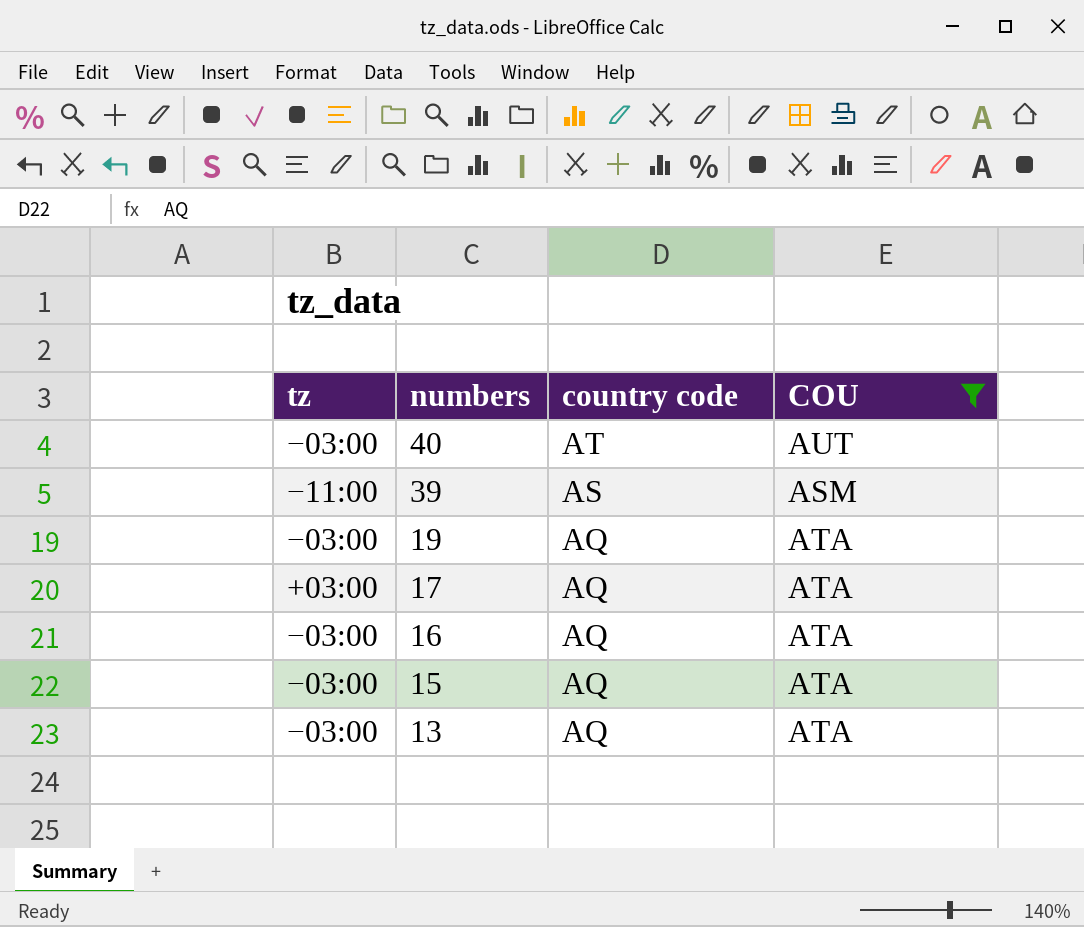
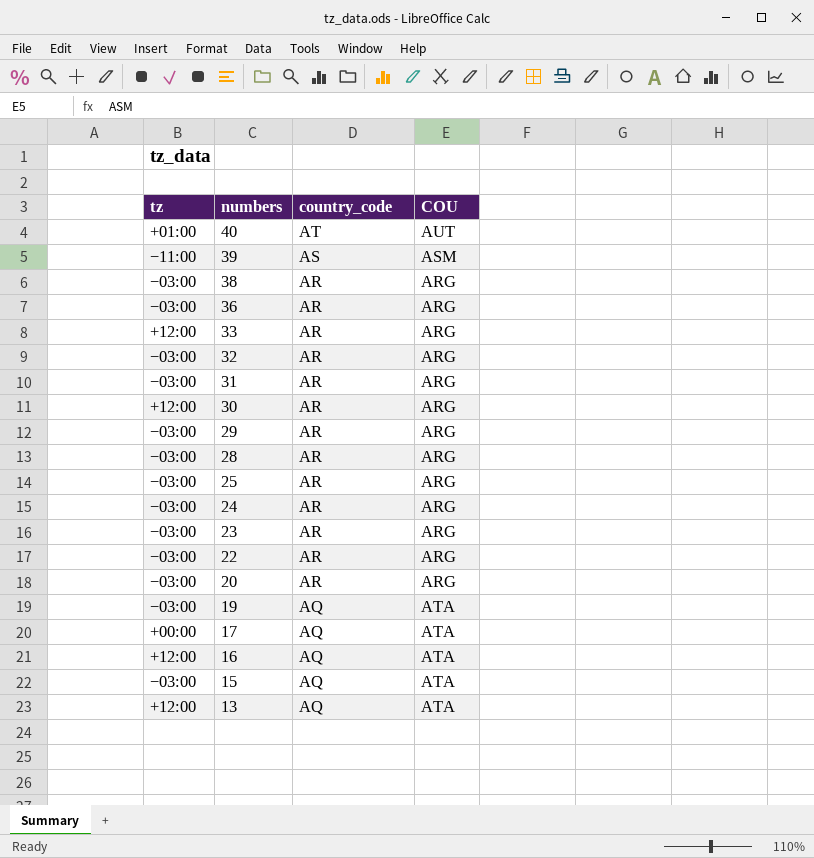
filter: COU != ARG -> none
column name: country code -> country_code
40 | tz: −03:00 -> +01:00
17 | tz: +03:00 -> +00:00
16 | tz: −03:00 -> +12:00
13 | tz: −03:00 -> +12:00

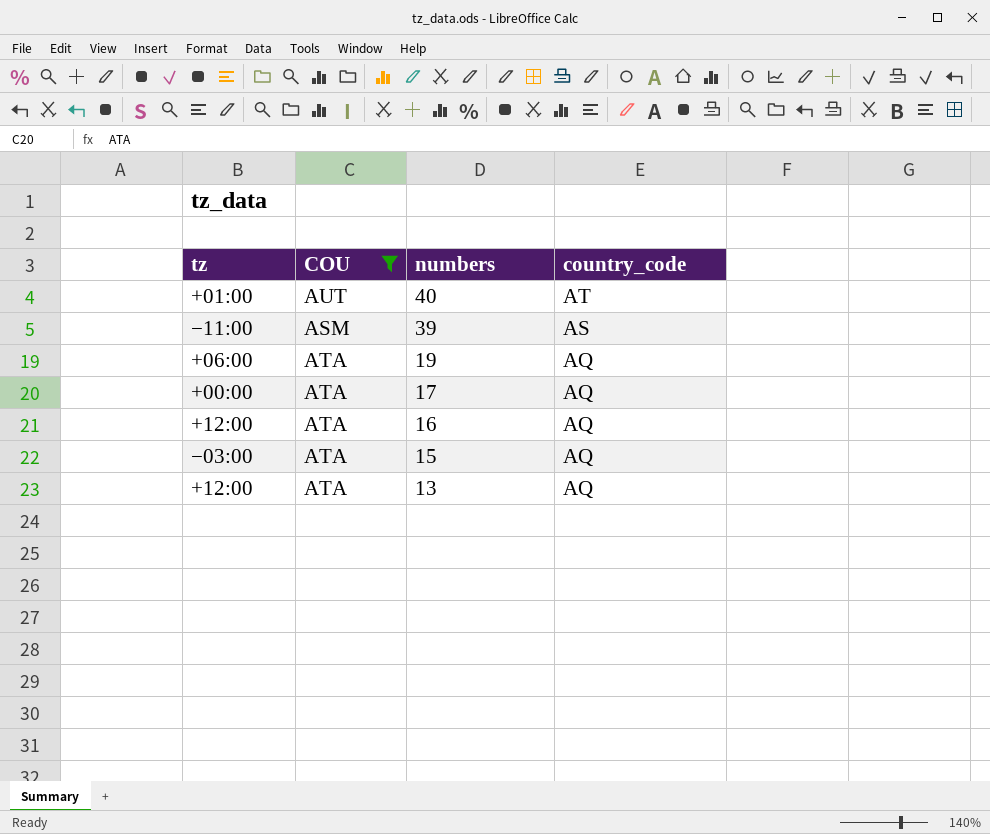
filter: none -> COU != ARG
column COU | position: 4 -> 2
19 | tz: −03:00 -> +06:00

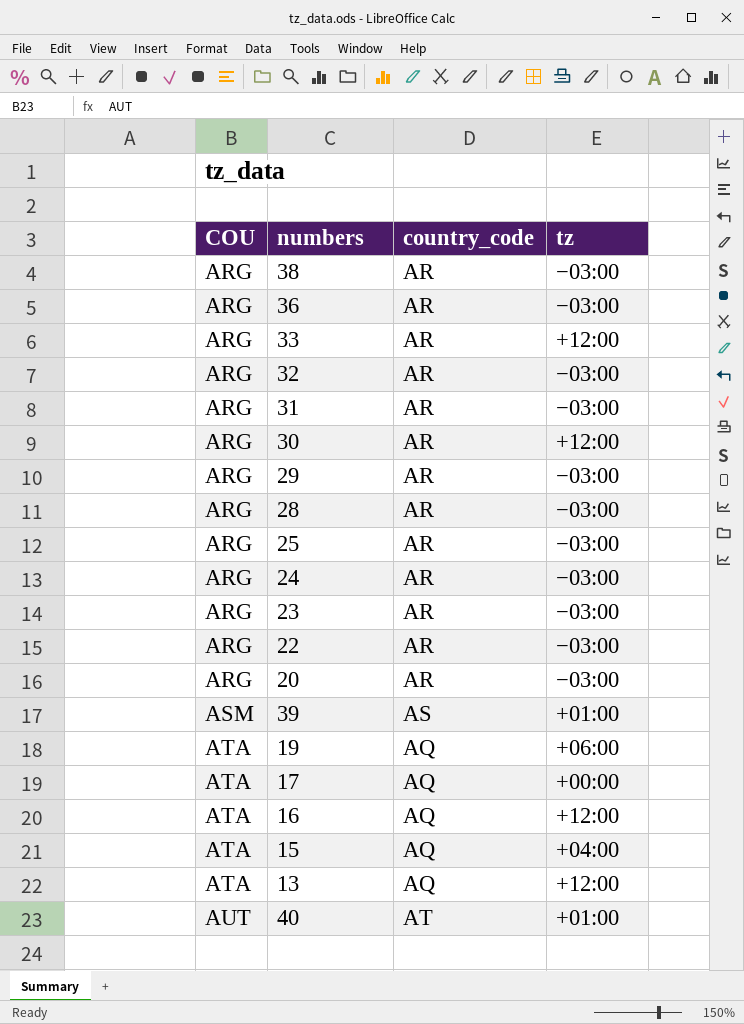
filter: COU != ARG -> none
row order: numbers descending -> COU ascending
column tz | position: 1 -> 4
39 | tz: −11:00 -> +01:00
15 | tz: −03:00 -> +04:00

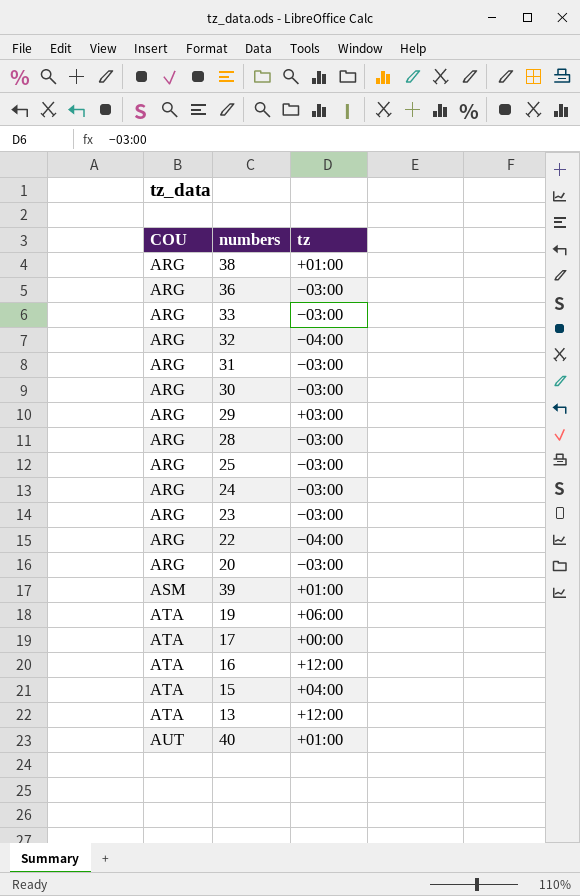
column country_code | position: 3 -> none
38 | tz: −03:00 -> +01:00
33 | tz: +12:00 -> −03:00
32 | tz: −03:00 -> −04:00
30 | tz: +12:00 -> −03:00
29 | tz: −03:00 -> +03:00
22 | tz: −03:00 -> −04:00

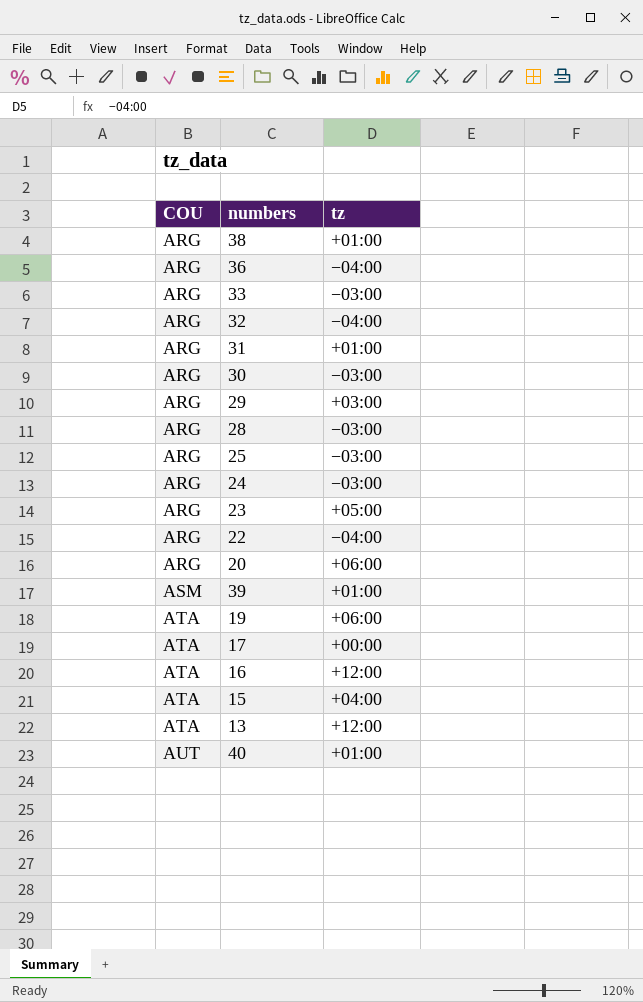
36 | tz: −03:00 -> −04:00
31 | tz: −03:00 -> +01:00
23 | tz: −03:00 -> +05:00
20 | tz: −03:00 -> +06:00

